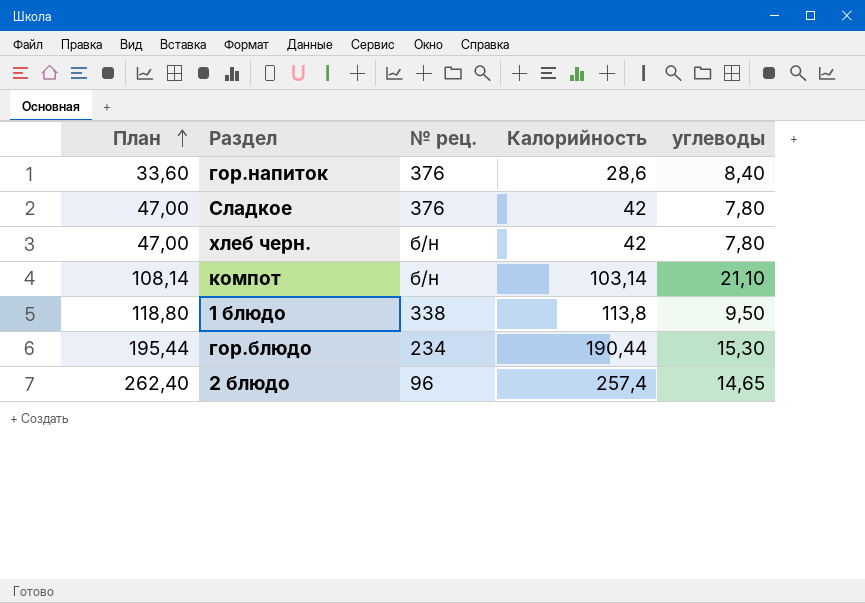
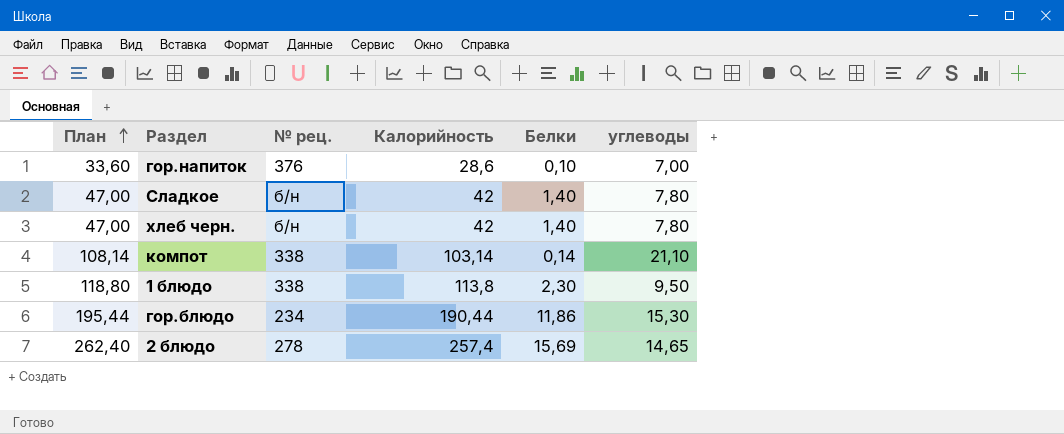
column Белки | position: none -> 5
гор.напиток | углеводы: 8,40 -> 7,00
Сладкое | № рец.: 376 -> б/н
компот | № рец.: б/н -> 338
2 блюдо | № рец.: 96 -> 278

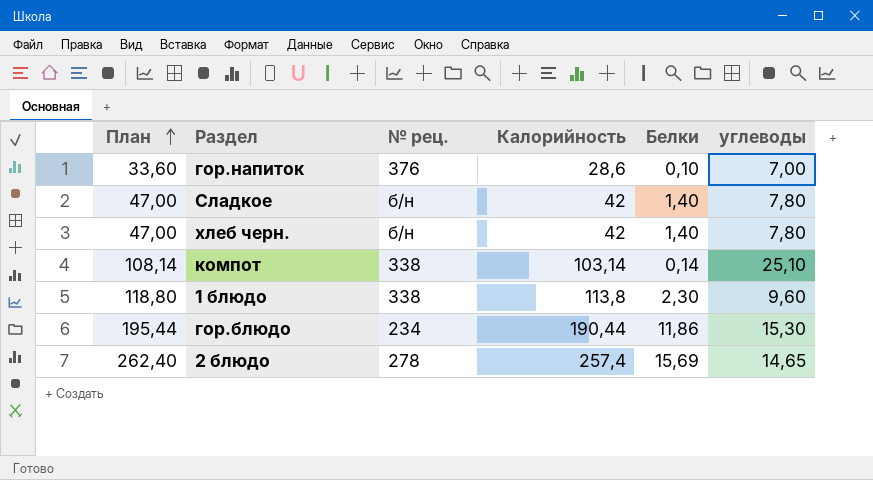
компот | углеводы: 21,10 -> 25,10
1 блюдо | углеводы: 9,50 -> 9,60

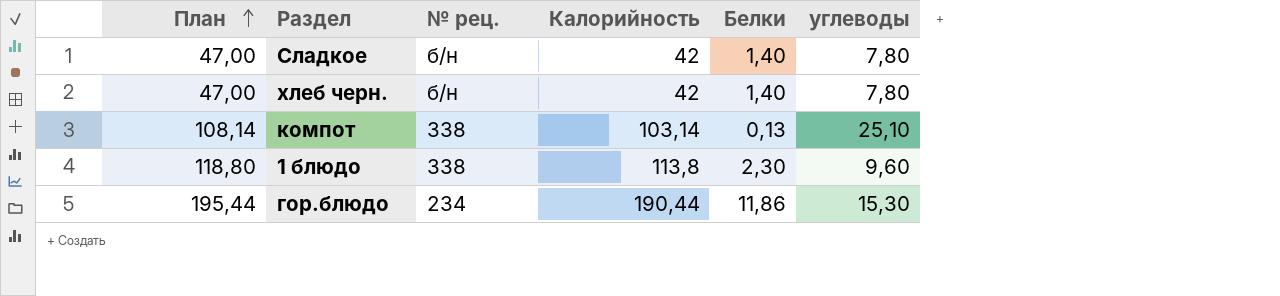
row гор.напиток: 33,60 | 376 | 28,6 | 0,10 | 7,00 -> none
row 2 блюдо: 262,40 | 278 | 257,4 | 15,69 | 14,65 -> none
компот | Белки: 0,14 -> 0,13

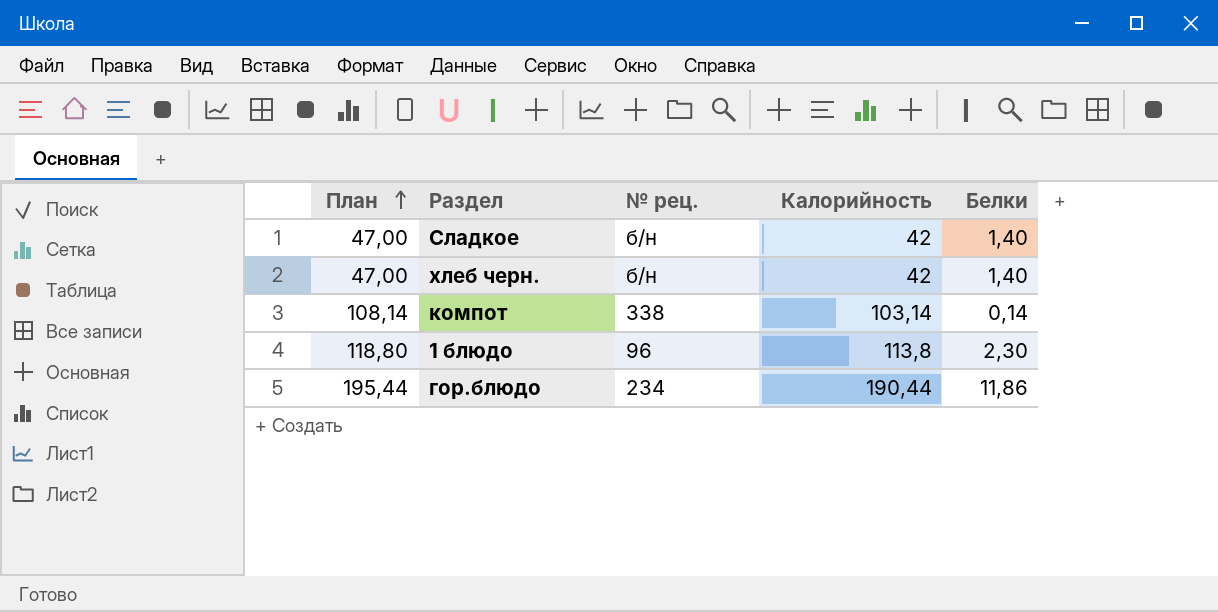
column углеводы | position: 6 -> none
компот | Белки: 0,13 -> 0,14
1 блюдо | № рец.: 338 -> 96

